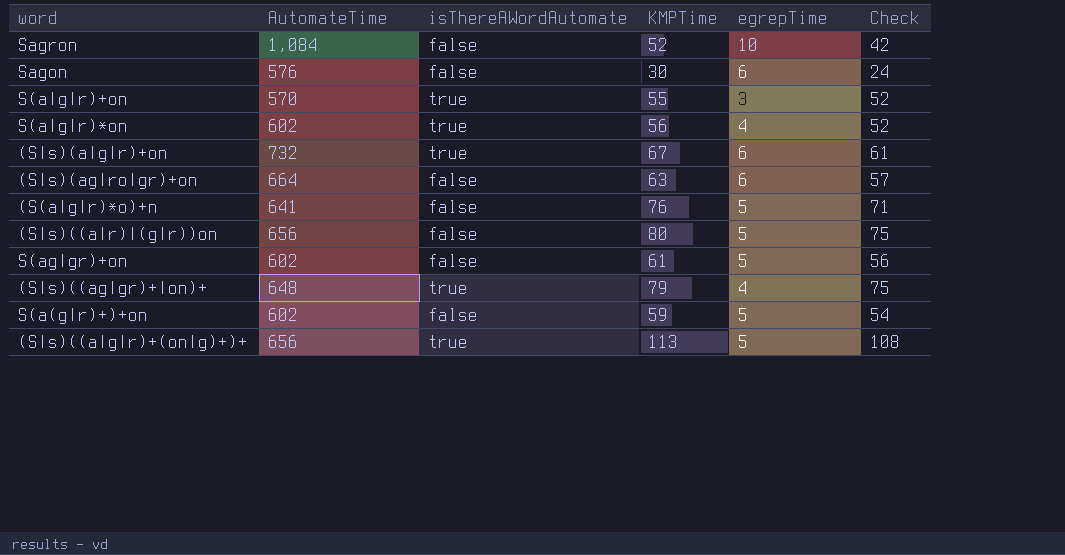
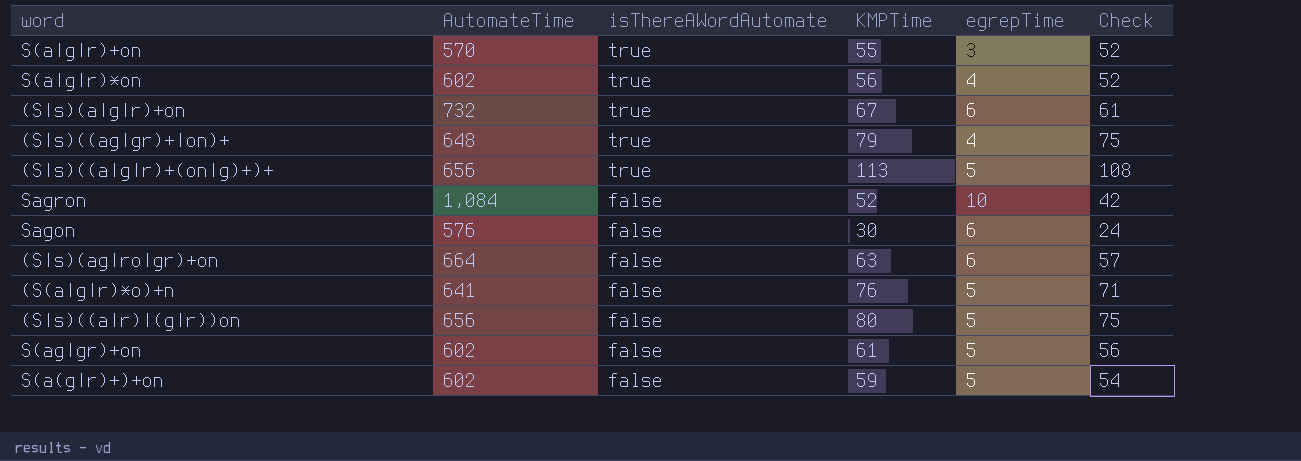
row order: none -> isThereAWordAutomate descending

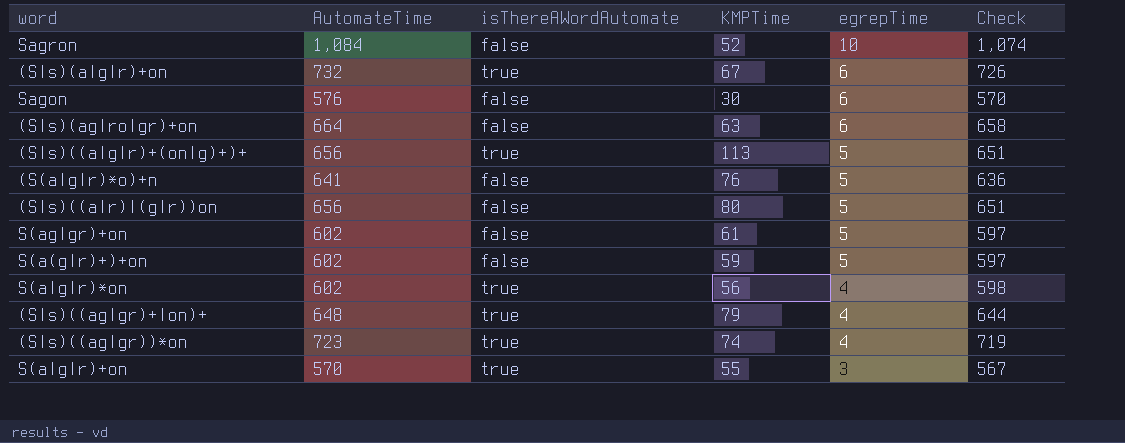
row order: isThereAWordAutomate descending -> egrepTime descending
column Check | formula: [KMPTime] - [egrepTime] -> [AutomateTime] - [egrepTime]
row (S|s)((ag|gr))*on: none -> 723 | true | 74 | 4 | 719

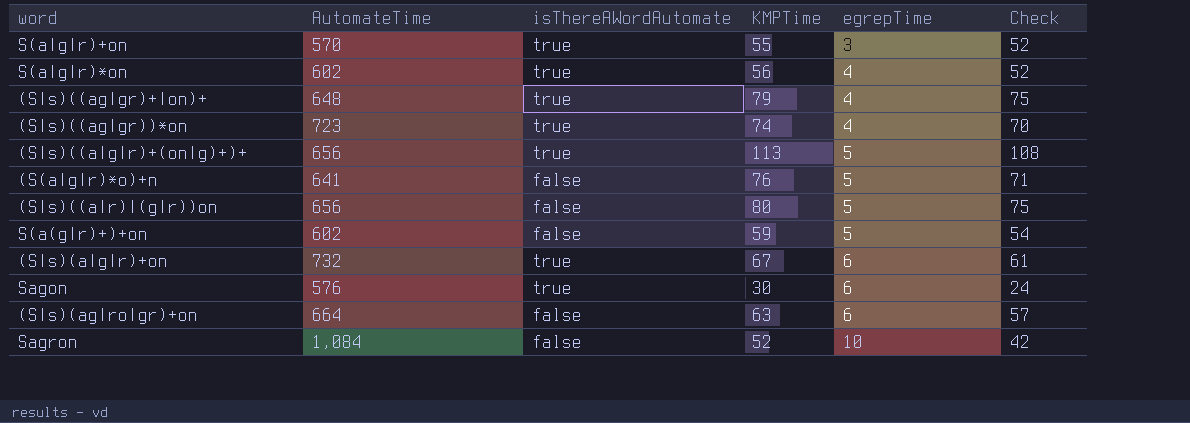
row order: egrepTime descending -> egrepTime ascending
column Check | formula: [AutomateTime] - [egrepTime] -> [KMPTime] - [egrepTime]
row S(ag|gr)+on: 602 | false | 61 | 5 | 597 -> none
Sagon | isThereAWordAutomate: false -> true

